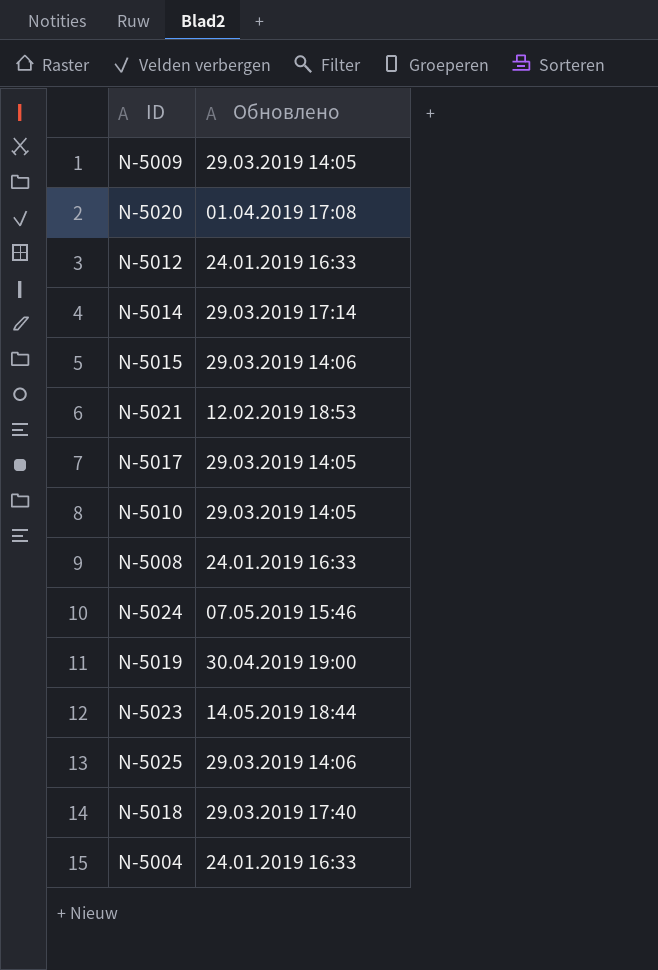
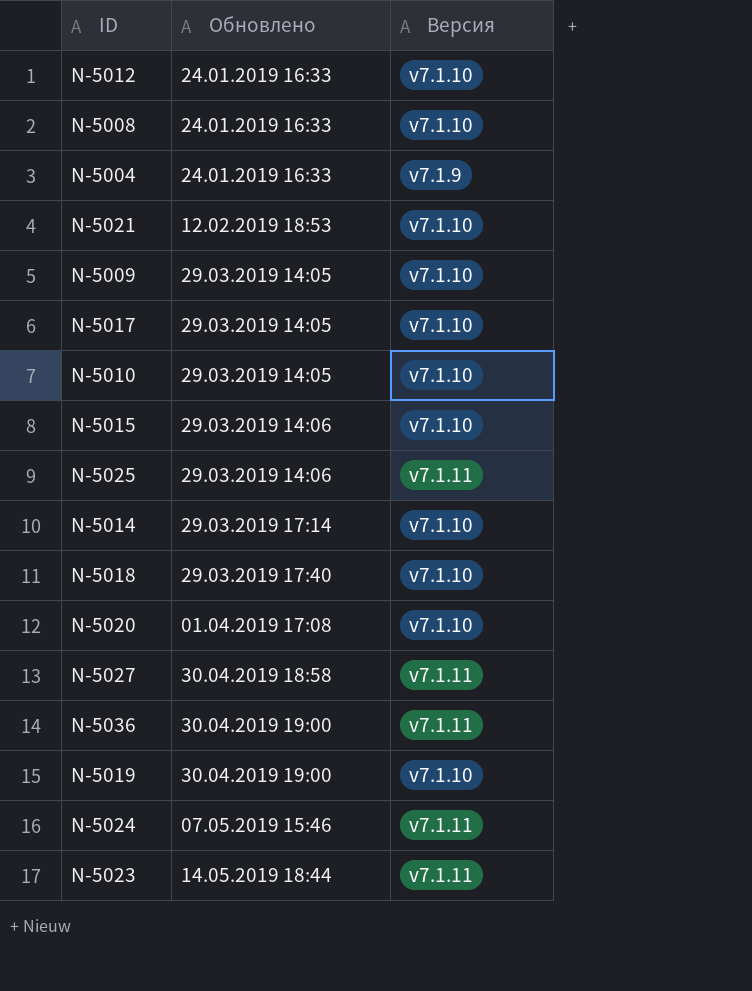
row order: none -> Обновлено ascending
column Версия | position: none -> 3
row N-5027: none -> 30.04.2019 18:58 | v7.1.11
row N-5036: none -> 30.04.2019 19:00 | v7.1.11

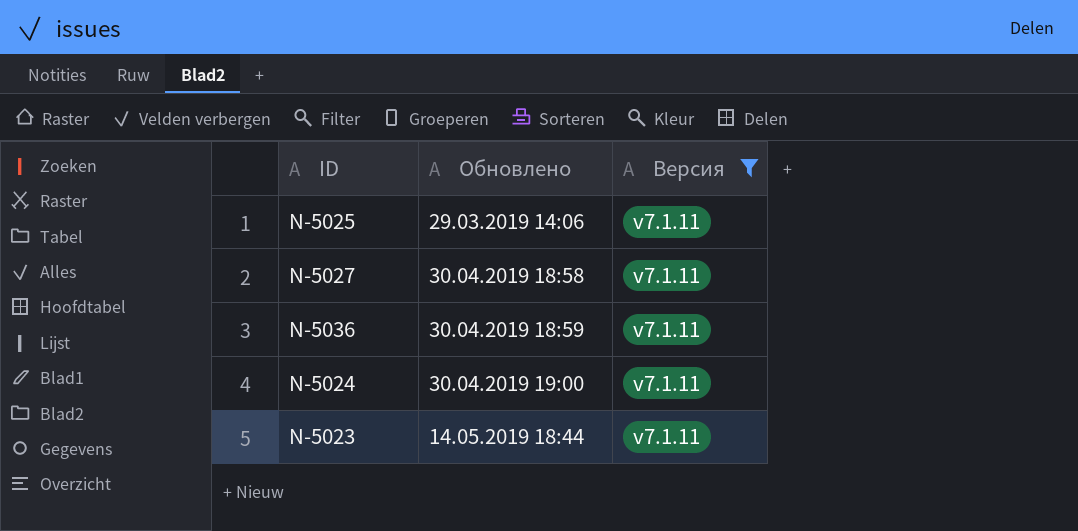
filter: none -> Версия = v7.1.11
N-5036 | Обновлено: 30.04.2019 19:00 -> 30.04.2019 18:59
N-5024 | Обновлено: 07.05.2019 15:46 -> 30.04.2019 19:00

